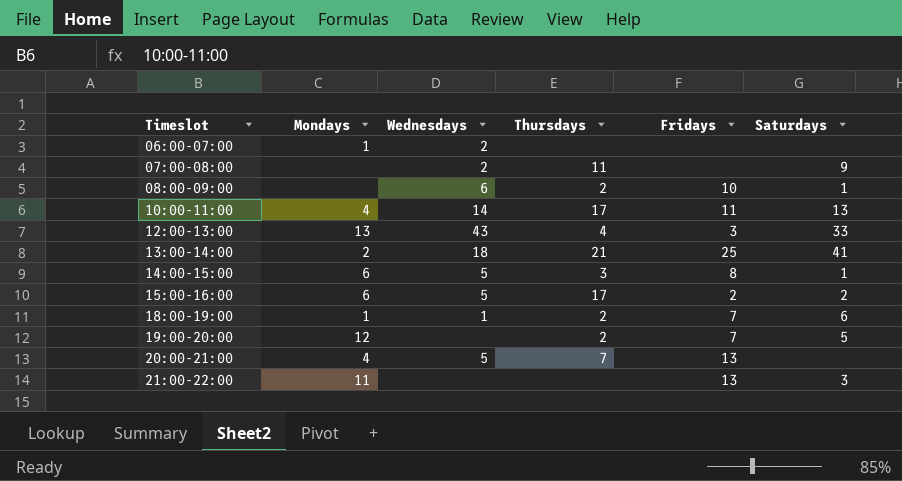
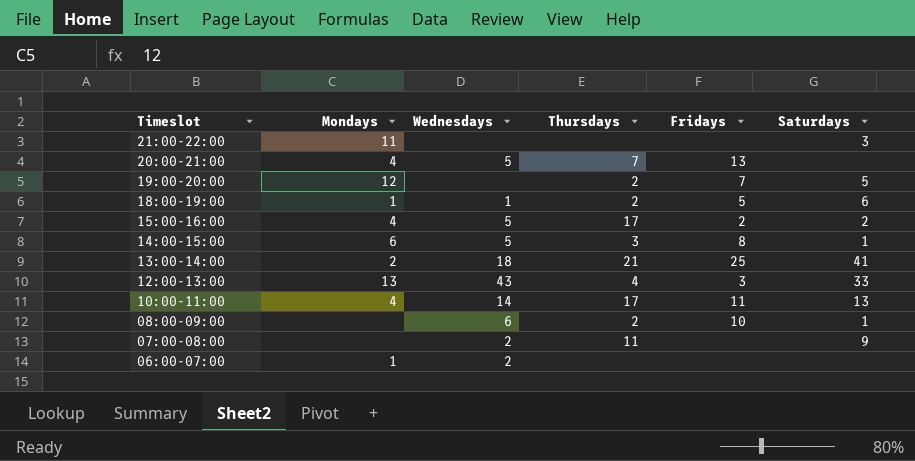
row order: Timeslot ascending -> Timeslot descending
21:00-22:00 | Fridays: 13 -> none
18:00-19:00 | Fridays: 7 -> 5
15:00-16:00 | Mondays: 6 -> 4

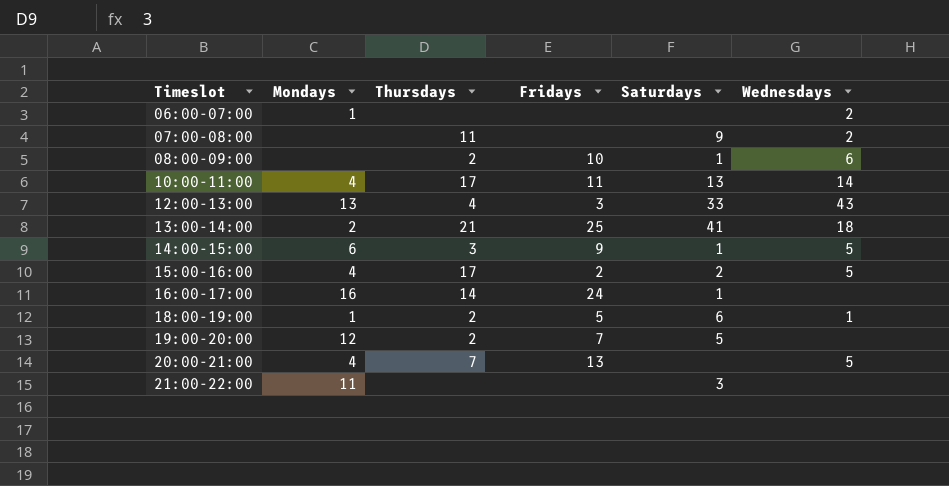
row order: Timeslot descending -> Timeslot ascending
column Wednesdays | position: 3 -> 6
14:00-15:00 | Fridays: 8 -> 9
row 16:00-17:00: none -> 16 | 14 | 24 | 1 | none

